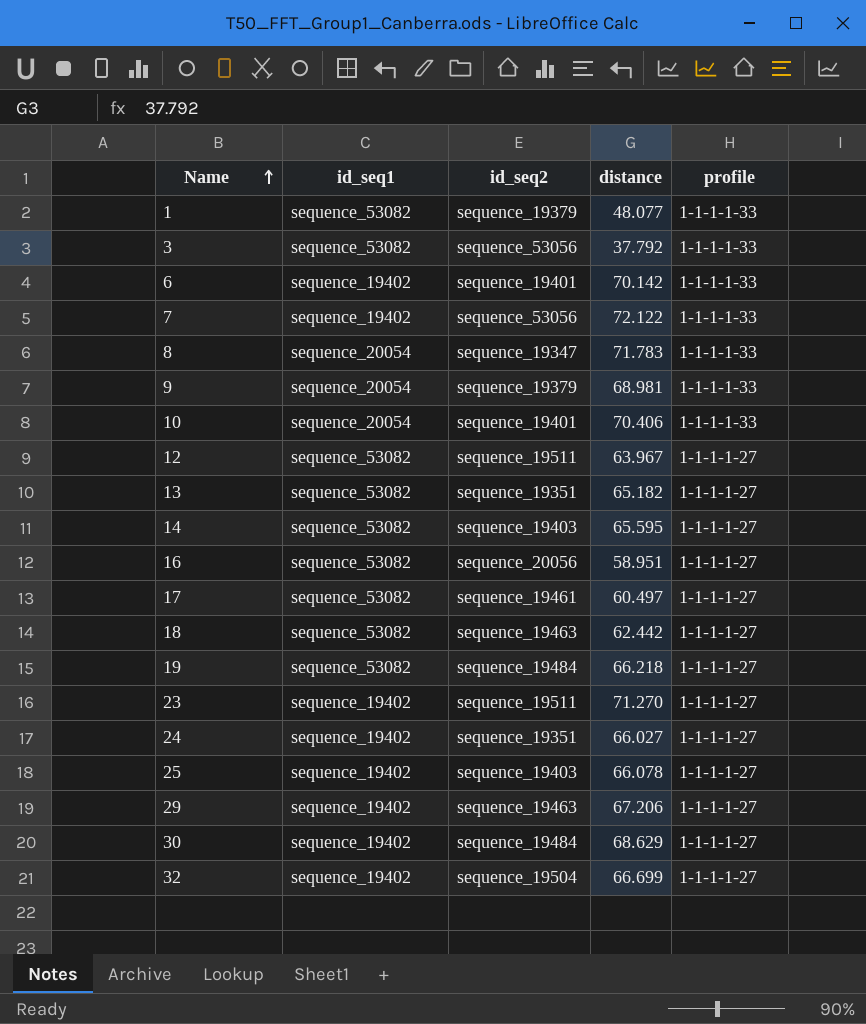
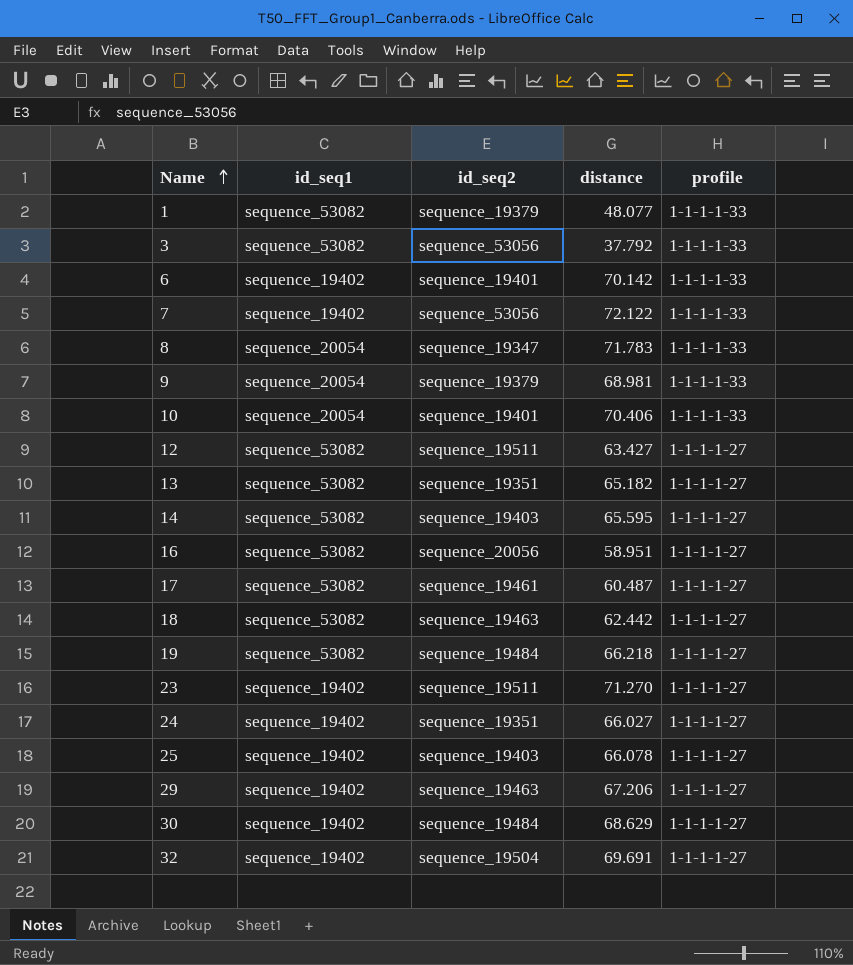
12 | distance: 63.967 -> 63.427
17 | distance: 60.497 -> 60.487
32 | distance: 66.699 -> 69.691

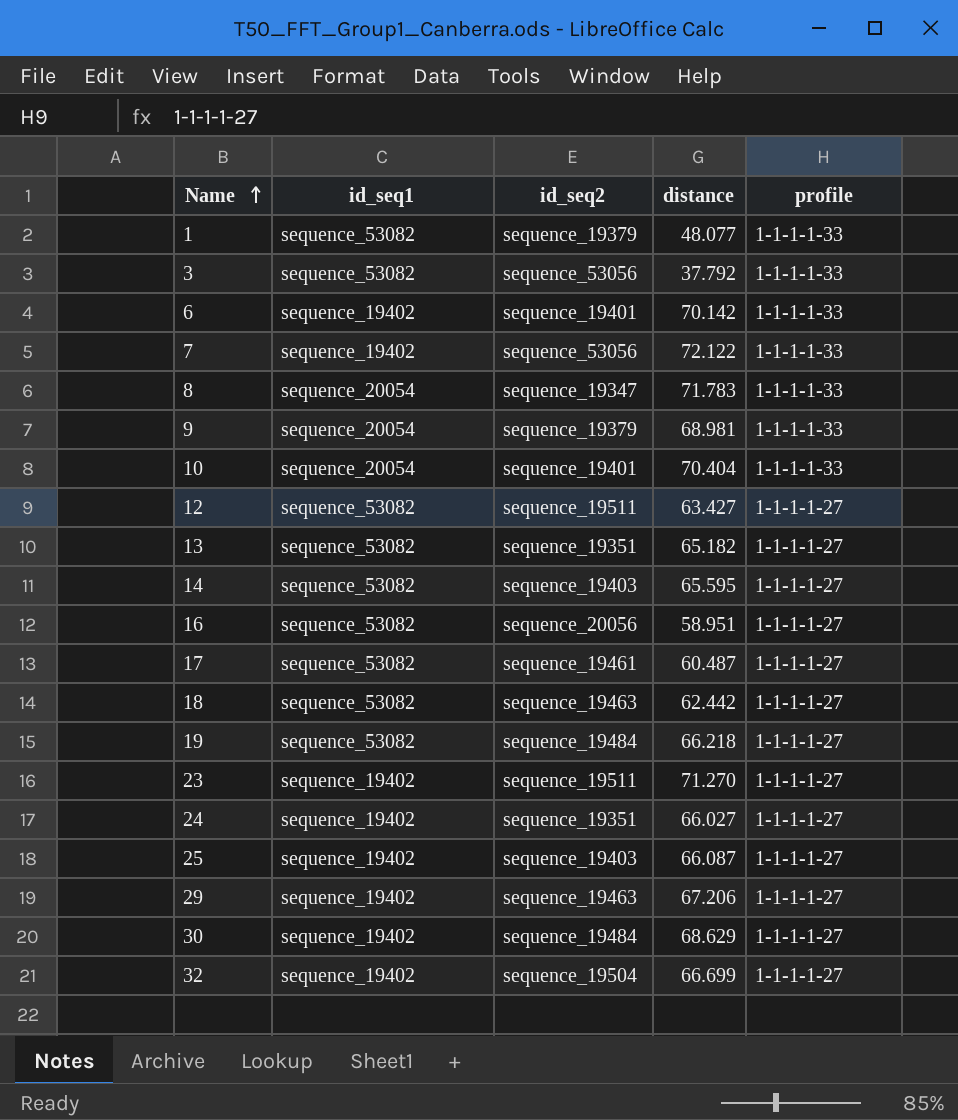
10 | distance: 70.406 -> 70.404
25 | distance: 66.078 -> 66.087
32 | distance: 69.691 -> 66.699

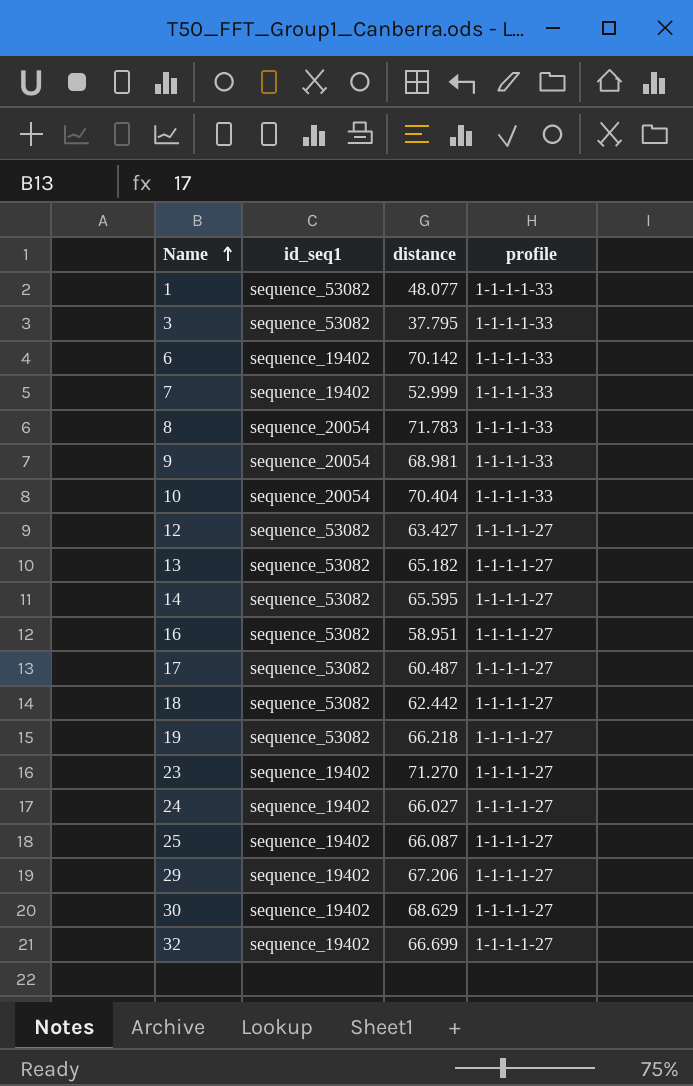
column id_seq2 | position: 3 -> none
3 | distance: 37.792 -> 37.795
7 | distance: 72.122 -> 52.999

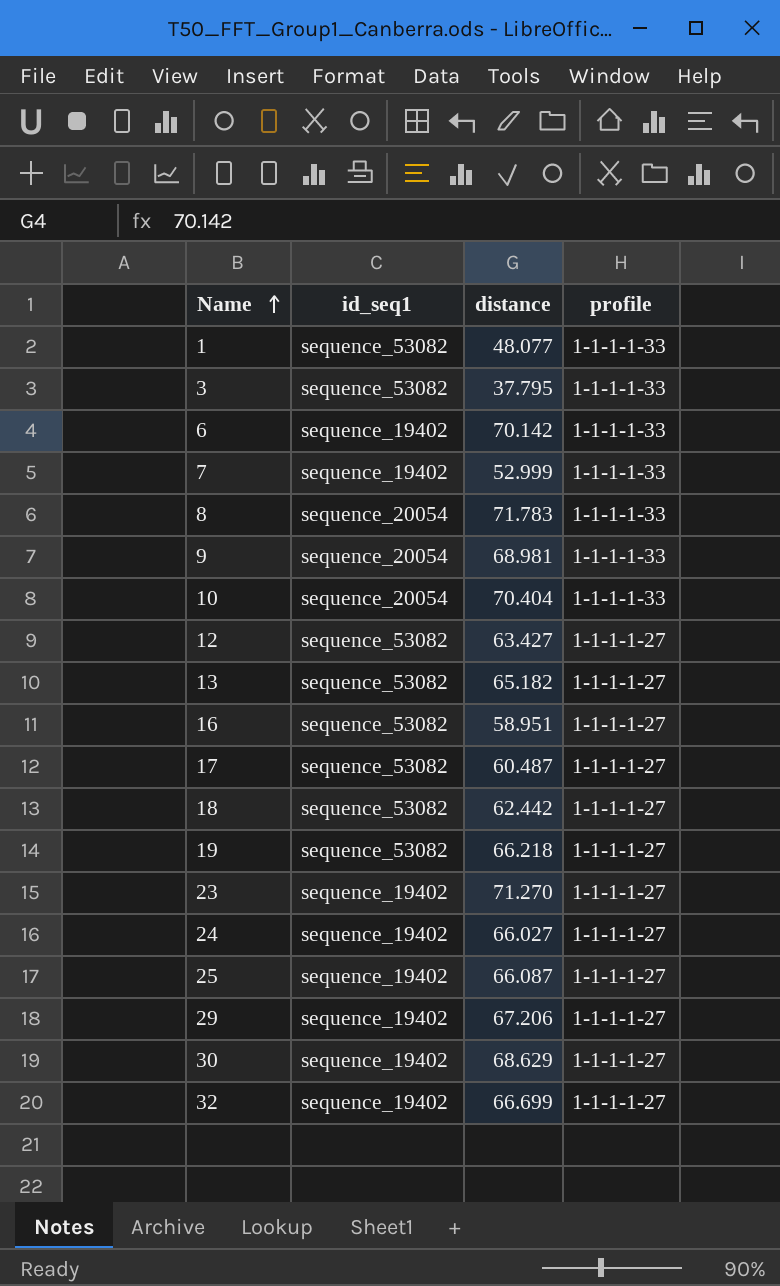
row 14: sequence_53082 | 65.595 | 1-1-1-1-27 -> none

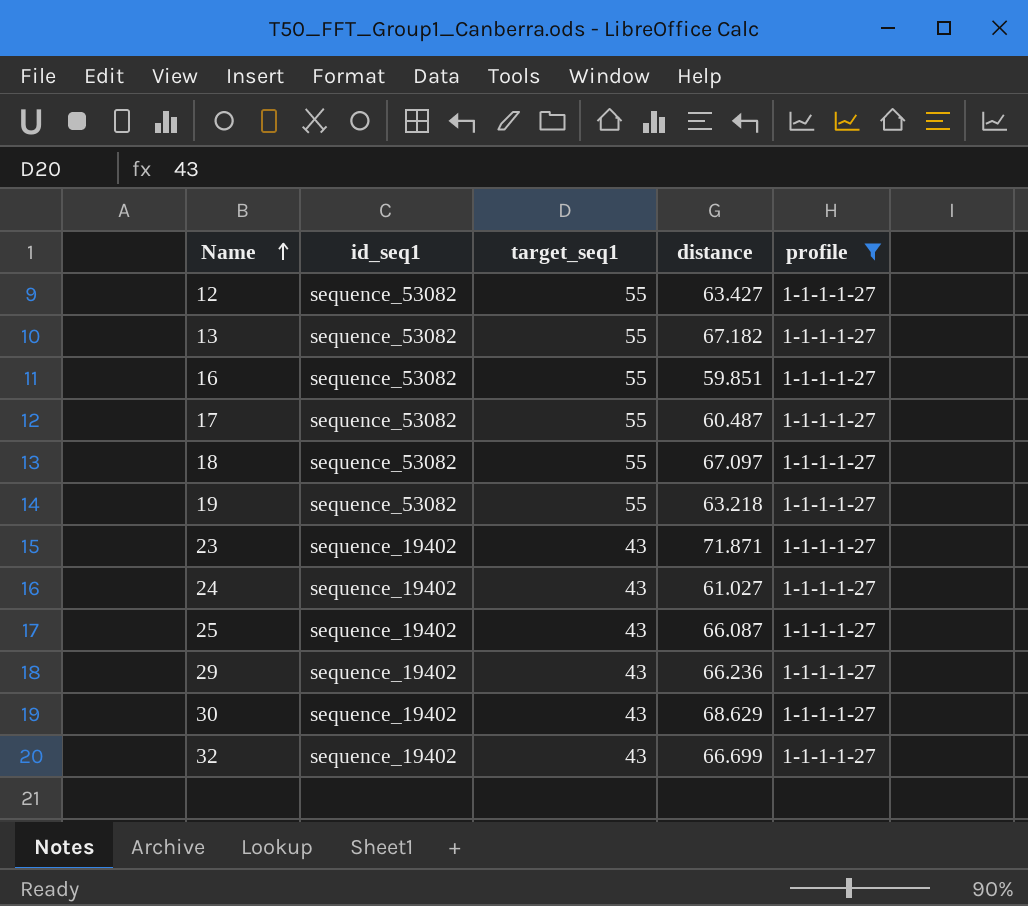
filter: none -> profile = 1-1-1-1-27
column target_seq1 | position: none -> 3
13 | distance: 65.182 -> 67.182
16 | distance: 58.951 -> 59.851
18 | distance: 62.442 -> 67.097
19 | distance: 66.218 -> 63.218
23 | distance: 71.270 -> 71.871
24 | distance: 66.027 -> 61.027
29 | distance: 67.206 -> 66.236

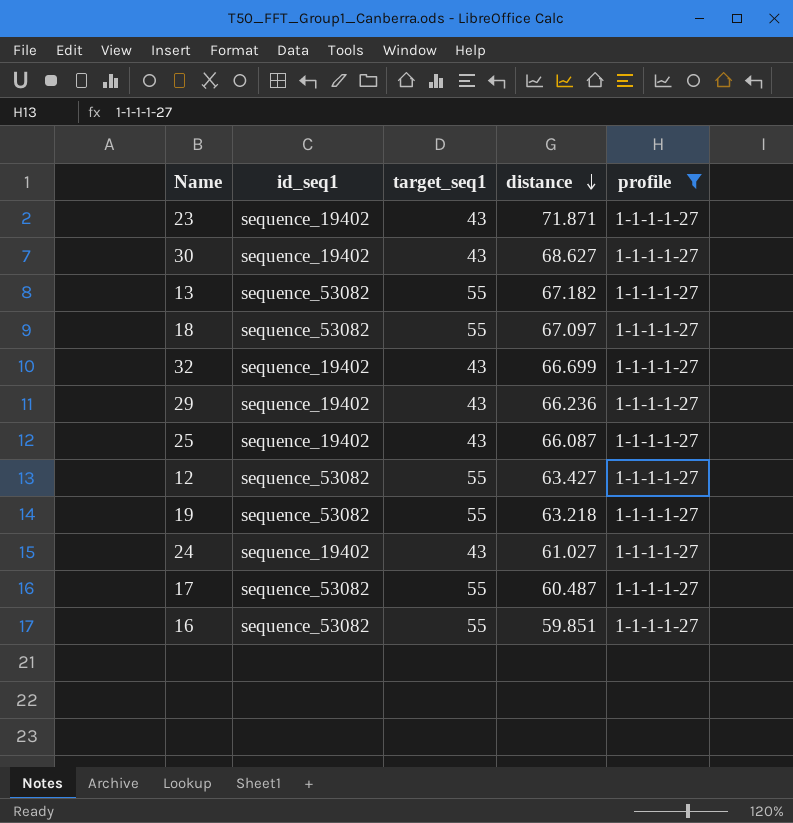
row order: Name ascending -> distance descending
30 | distance: 68.629 -> 68.627

